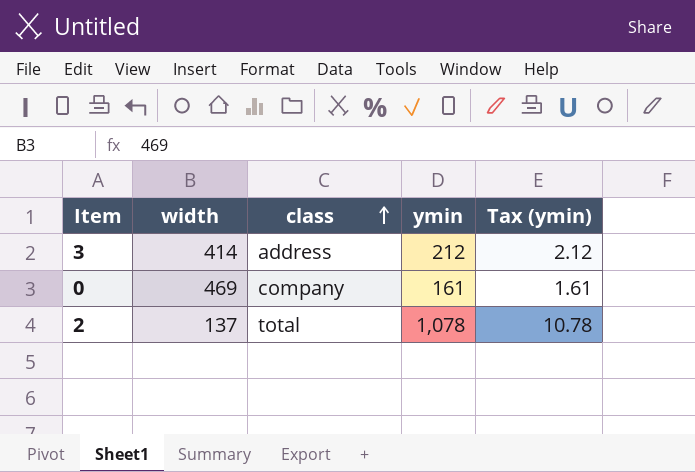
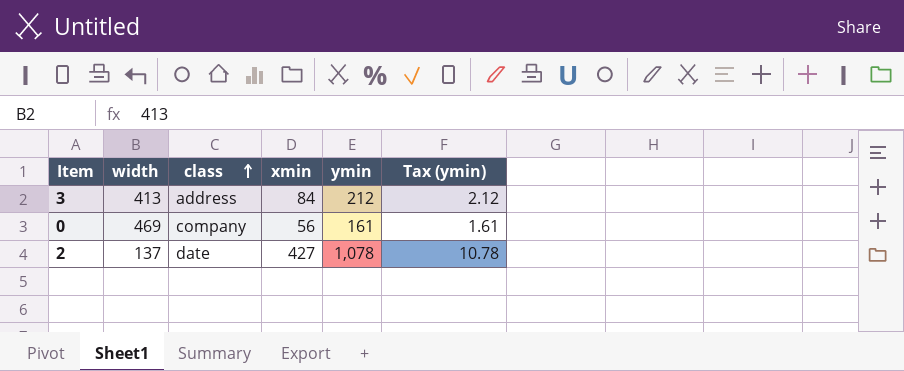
column xmin | position: none -> 4
3 | width: 414 -> 413
2 | class: total -> date

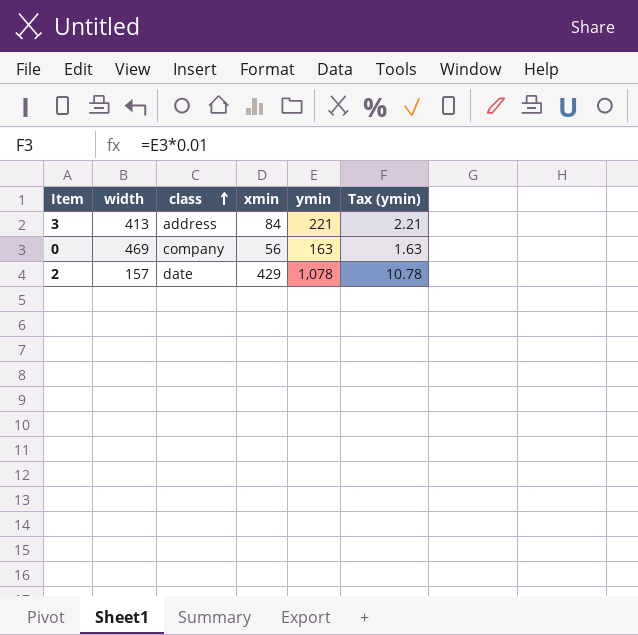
3 | ymin: 212 -> 221
3 | Tax (ymin): 2.12 -> 2.21
0 | ymin: 161 -> 163
0 | Tax (ymin): 1.61 -> 1.63
2 | width: 137 -> 157
2 | xmin: 427 -> 429

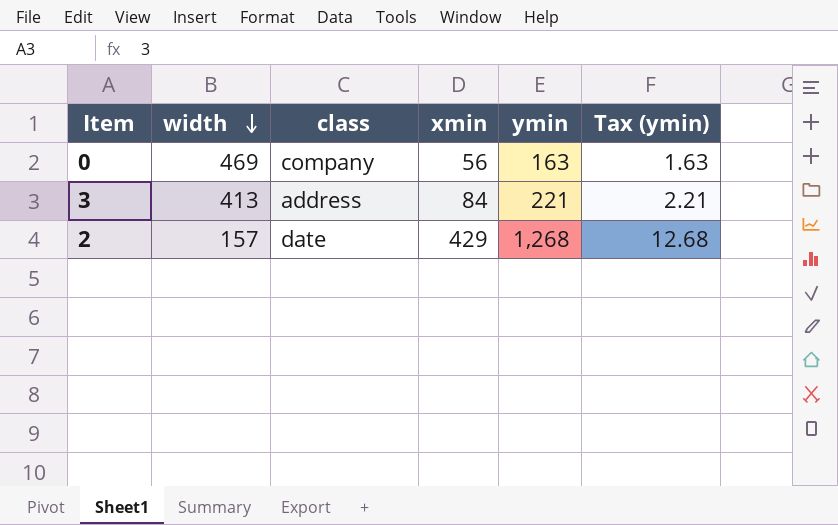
row order: class ascending -> width descending
2 | ymin: 1,078 -> 1,268
2 | Tax (ymin): 10.78 -> 12.68

